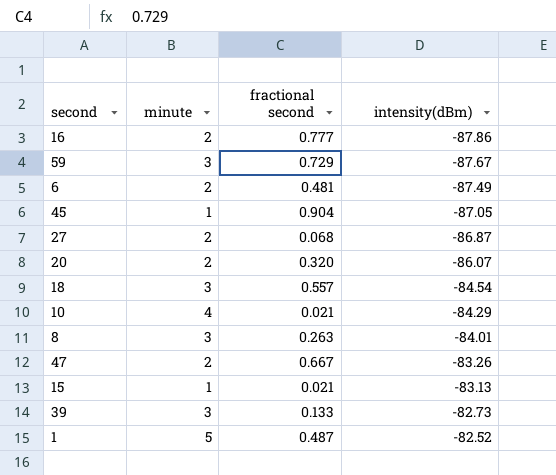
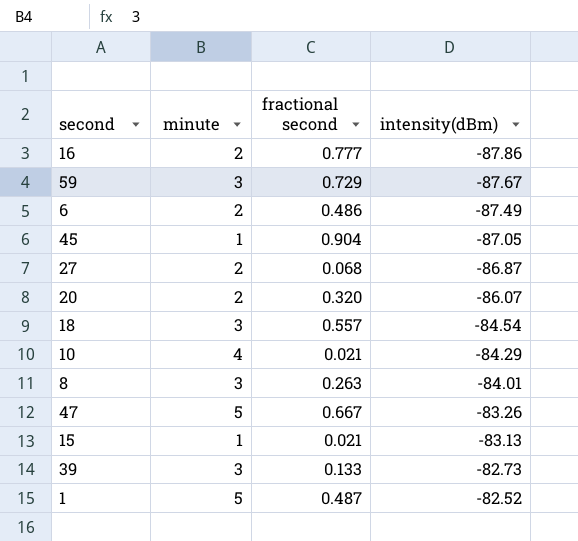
6 | fractional second: 0.481 -> 0.486
47 | minute: 2 -> 5

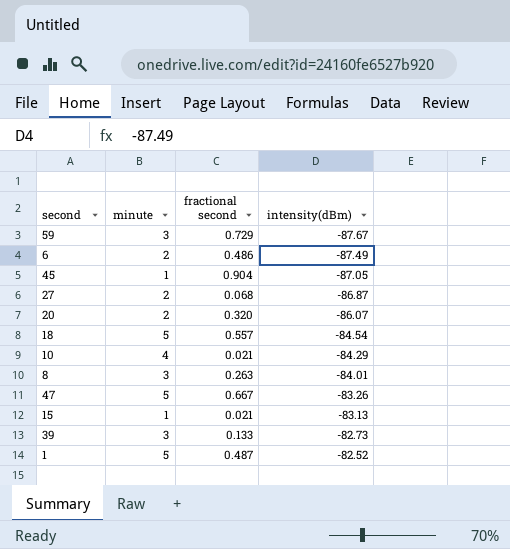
row 16: 2 | 0.777 | -87.86 -> none
18 | minute: 3 -> 5

